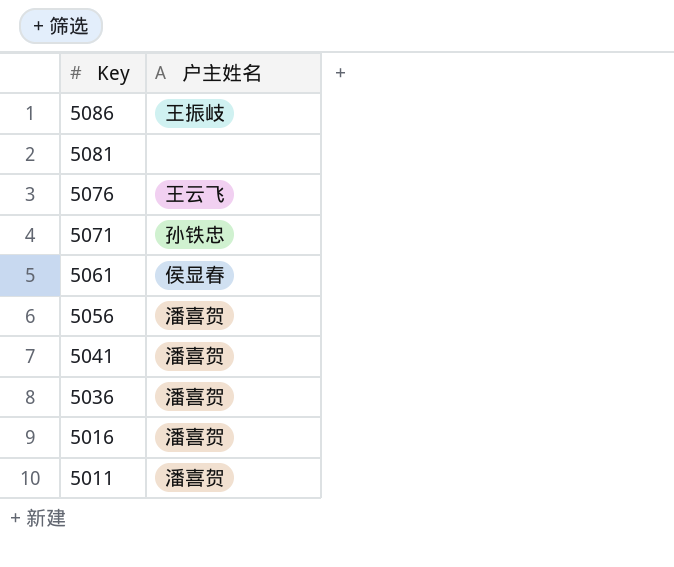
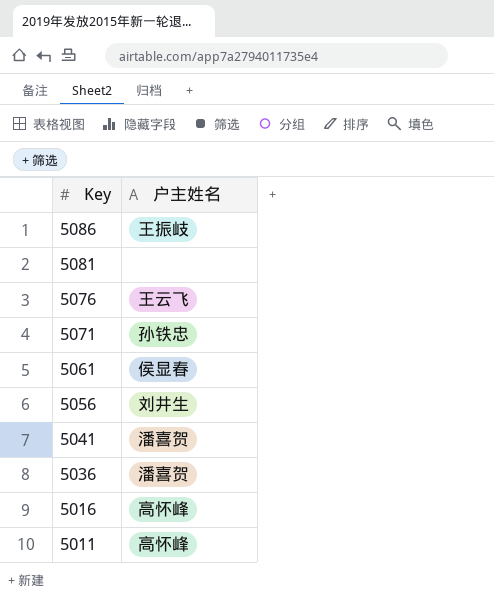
5056 | 户主姓名: 潘喜贺 -> 刘井生
5016 | 户主姓名: 潘喜贺 -> 高怀峰
5011 | 户主姓名: 潘喜贺 -> 高怀峰

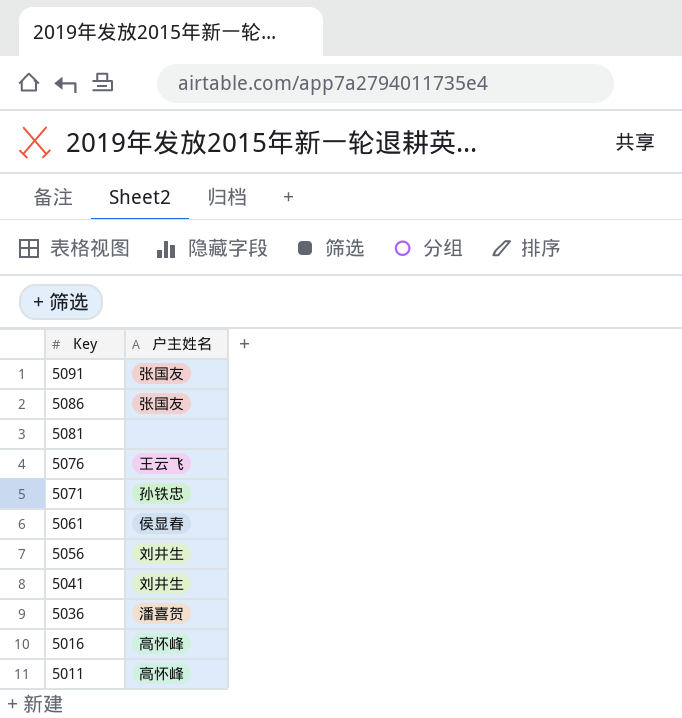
row 5091: none -> 张国友
5086 | 户主姓名: 王振岐 -> 张国友
5041 | 户主姓名: 潘喜贺 -> 刘井生

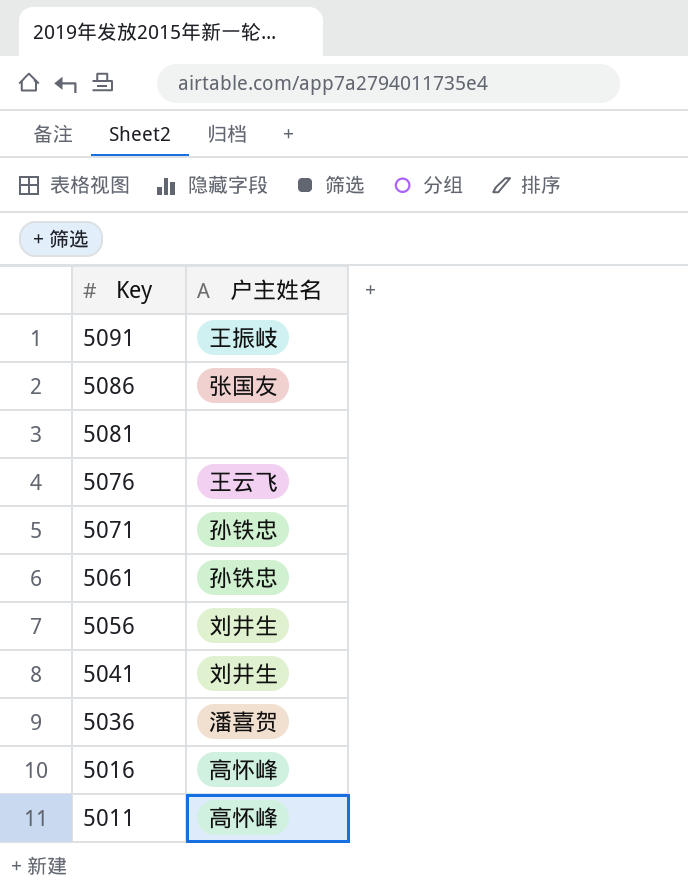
5091 | 户主姓名: 张国友 -> 王振岐
5061 | 户主姓名: 侯显春 -> 孙铁忠

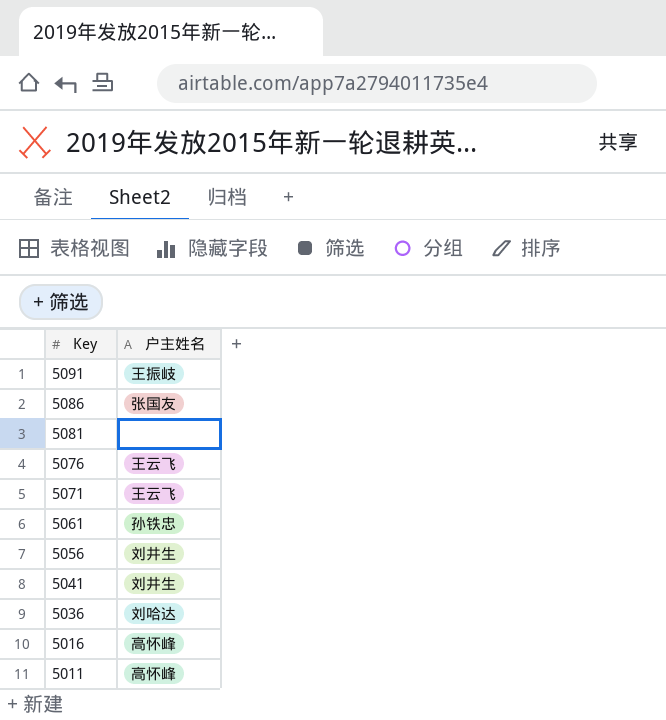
5071 | 户主姓名: 孙铁忠 -> 王云飞
5036 | 户主姓名: 潘喜贺 -> 刘哈达

